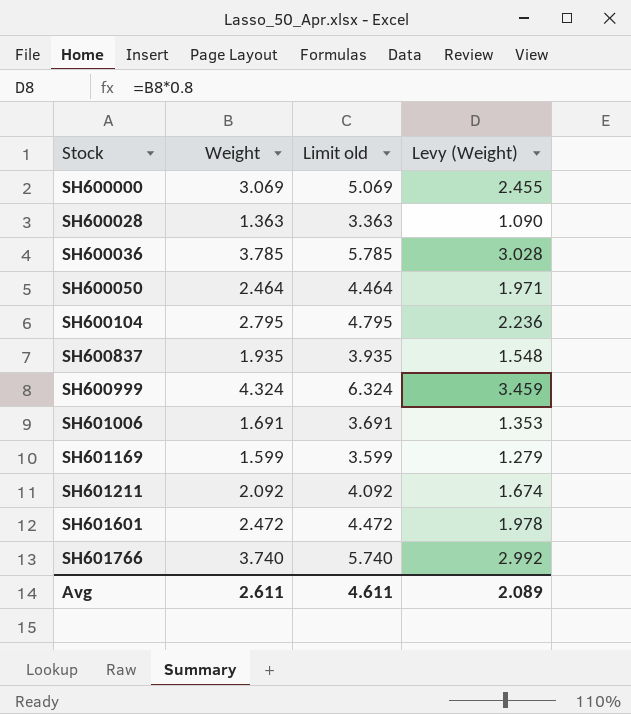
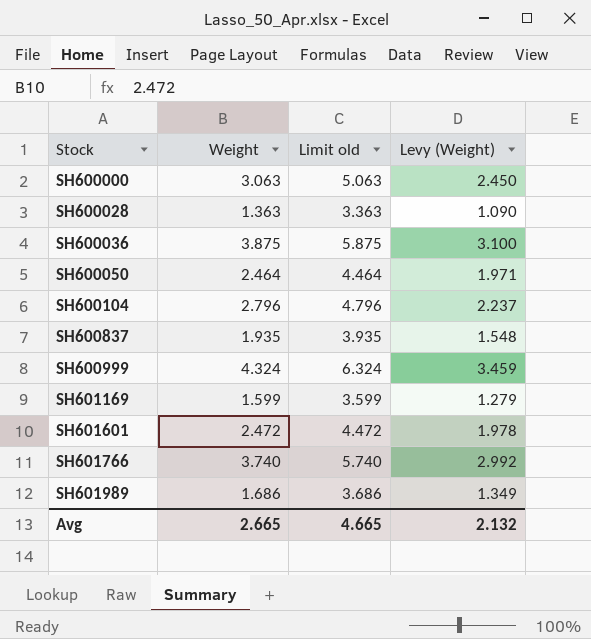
row SH601006: 1.691 | 3.691 | 1.353 -> none
row SH601211: 2.092 | 4.092 | 1.674 -> none
SH600000 | Weight: 3.069 -> 3.063
SH600000 | Limit old: 5.069 -> 5.063
SH600000 | Levy (Weight): 2.455 -> 2.450
SH600036 | Weight: 3.785 -> 3.875
SH600036 | Limit old: 5.785 -> 5.875
SH600036 | Levy (Weight): 3.028 -> 3.100
SH600104 | Weight: 2.795 -> 2.796
SH600104 | Limit old: 4.795 -> 4.796
SH600104 | Levy (Weight): 2.236 -> 2.237
row SH601989: none -> 1.686 | 3.686 | 1.349
Avg | Weight: 2.611 -> 2.665
Avg | Limit old: 4.611 -> 4.665
Avg | Levy (Weight): 2.089 -> 2.132

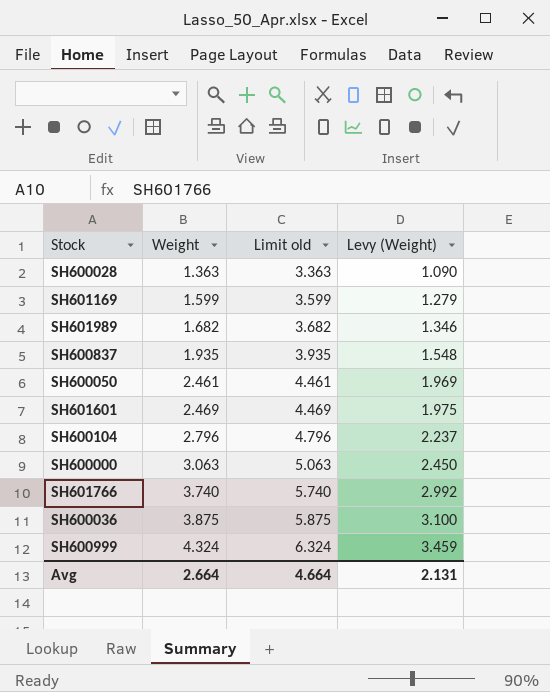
row order: Stock ascending -> Weight ascending
SH601989 | Weight: 1.686 -> 1.682
SH601989 | Limit old: 3.686 -> 3.682
SH601989 | Levy (Weight): 1.349 -> 1.346
SH600050 | Weight: 2.464 -> 2.461
SH600050 | Limit old: 4.464 -> 4.461
SH600050 | Levy (Weight): 1.971 -> 1.969
SH601601 | Weight: 2.472 -> 2.469
SH601601 | Limit old: 4.472 -> 4.469
SH601601 | Levy (Weight): 1.978 -> 1.975
Avg | Weight: 2.665 -> 2.664
Avg | Limit old: 4.665 -> 4.664
Avg | Levy (Weight): 2.132 -> 2.131

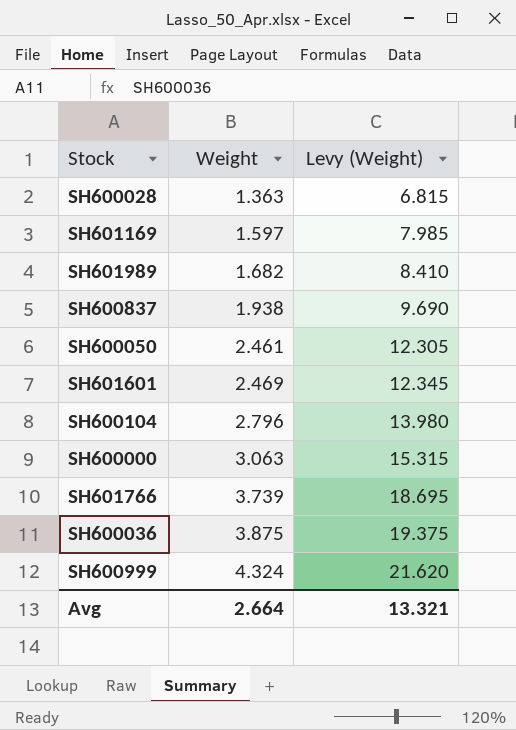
column Limit old | formula: [Weight] + 2 -> none
column Levy (Weight) | formula: [Weight] * 0.8 -> [Weight] * 5
SH601169 | Weight: 1.599 -> 1.597
SH600837 | Weight: 1.935 -> 1.938
SH601766 | Weight: 3.740 -> 3.739
Avg | Levy (Weight): 2.131 -> 13.321

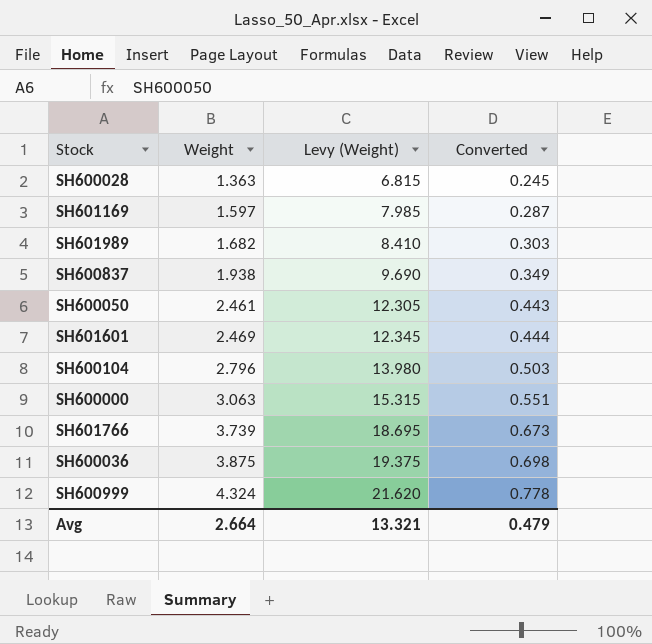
column Converted | formula: none -> [Weight] * 0.18

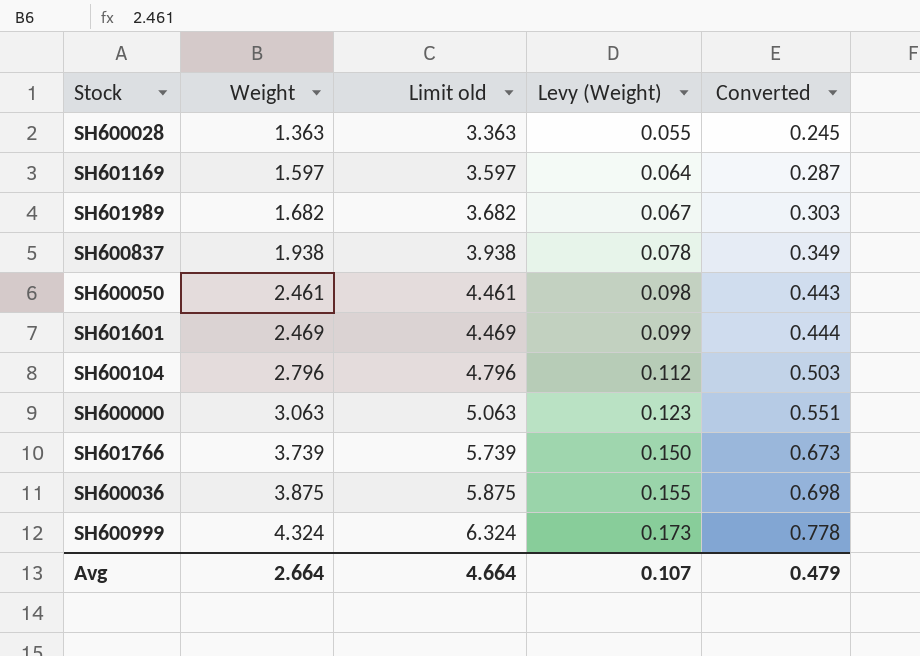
column Limit old | formula: none -> [Weight] + 2
column Levy (Weight) | formula: [Weight] * 5 -> [Weight] * 0.04
Avg | Levy (Weight): 13.321 -> 0.107

